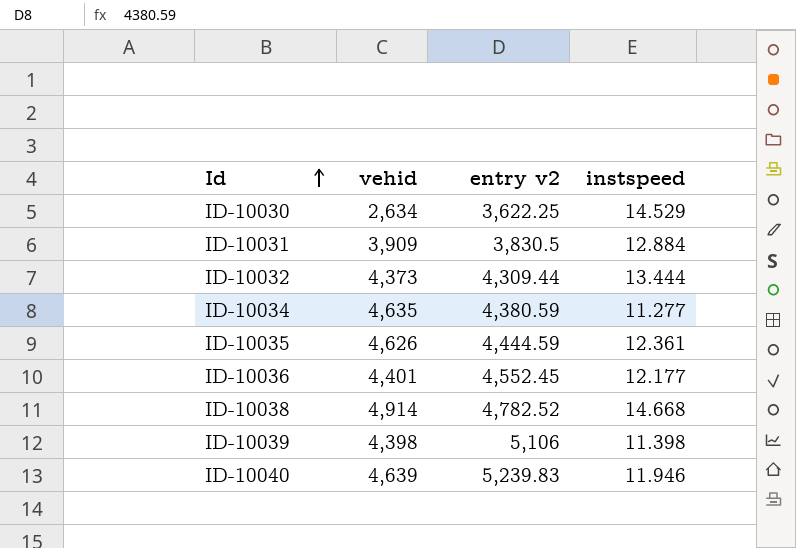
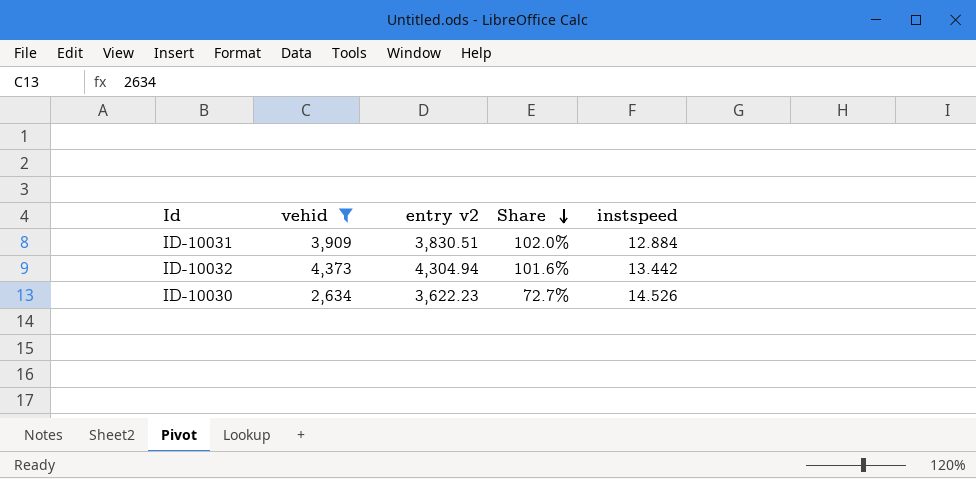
filter: none -> vehid <= 4,373
row order: Id ascending -> Share descending
column Share | formula: none -> [vehid] / [entry v2]
ID-10031 | entry v2: 3,830.5 -> 3,830.51
ID-10032 | entry v2: 4,309.44 -> 4,304.94
ID-10032 | instspeed: 13.444 -> 13.442
ID-10030 | entry v2: 3,622.25 -> 3,622.23
ID-10030 | instspeed: 14.529 -> 14.526

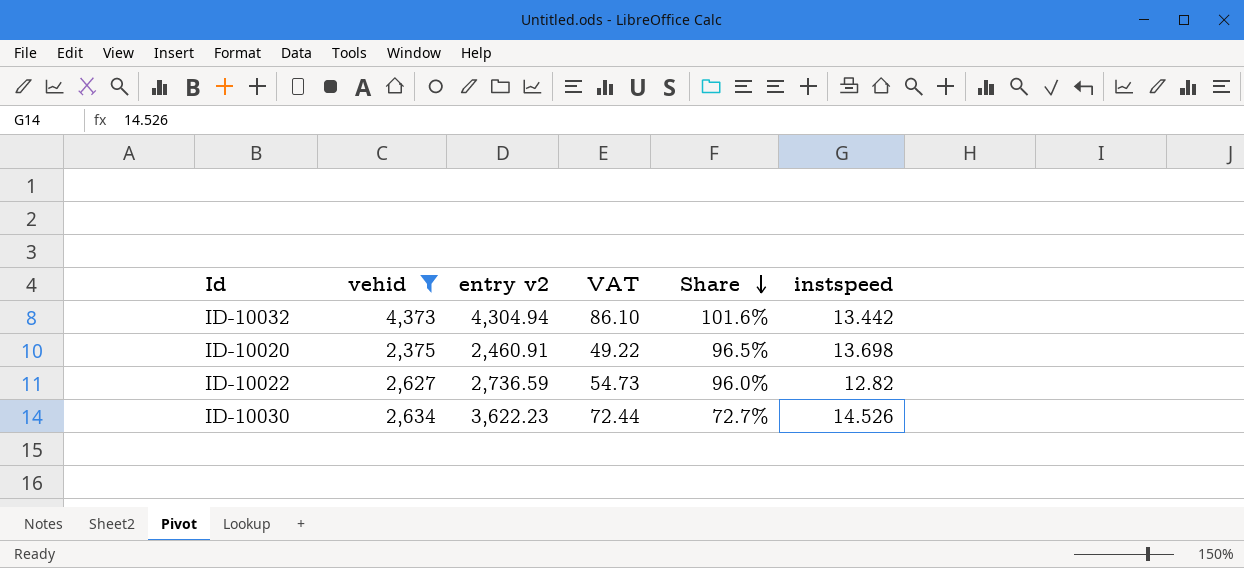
column VAT | formula: none -> [entry v2] * 0.02
row ID-10031: 3,909 | 3,830.51 | 102.0% | 12.884 -> none
row ID-10020: none -> 2,375 | 2,460.91 | 49.22 | 96.5% | 13.698
row ID-10022: none -> 2,627 | 2,736.59 | 54.73 | 96.0% | 12.82

